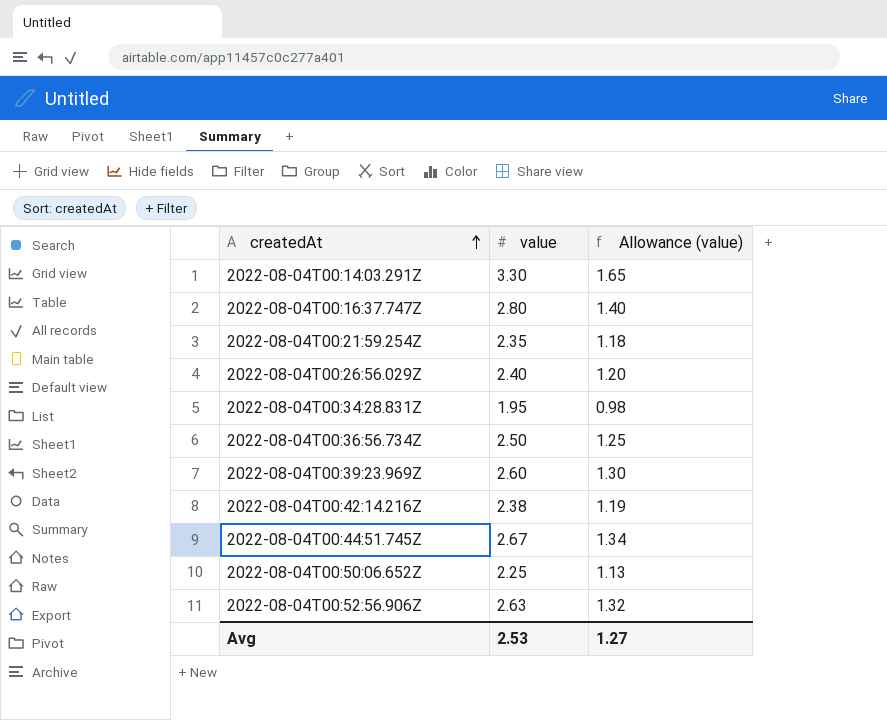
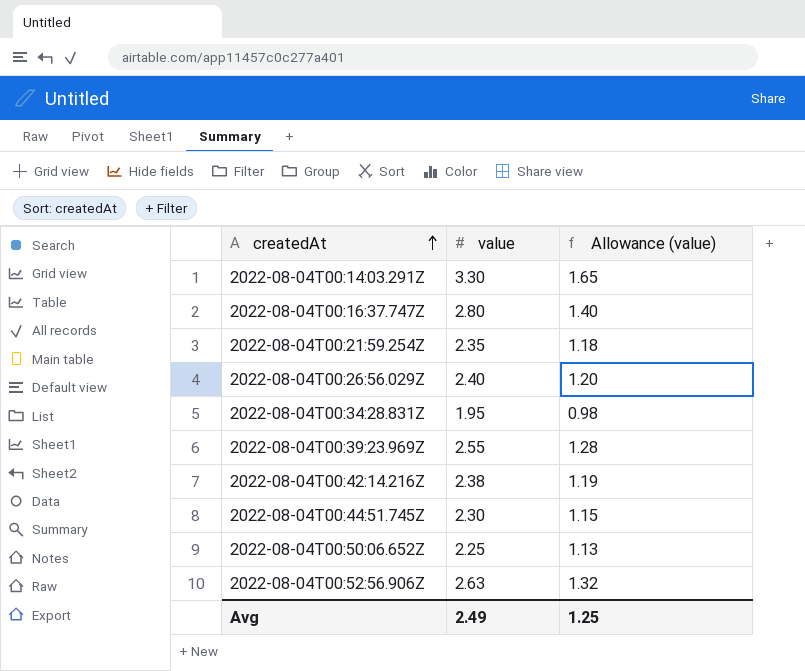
row 2022-08-04T00:36:56.734Z: 2.50 | 1.25 -> none
2022-08-04T00:39:23.969Z | value: 2.60 -> 2.55
2022-08-04T00:39:23.969Z | Allowance (value): 1.30 -> 1.28
2022-08-04T00:44:51.745Z | value: 2.67 -> 2.30
2022-08-04T00:44:51.745Z | Allowance (value): 1.34 -> 1.15
Avg | value: 2.53 -> 2.49
Avg | Allowance (value): 1.27 -> 1.25

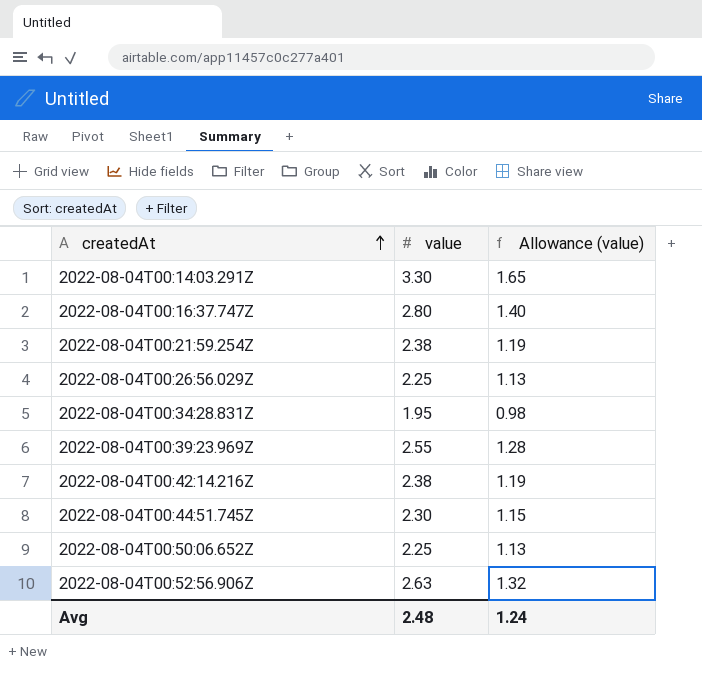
2022-08-04T00:21:59.254Z | value: 2.35 -> 2.38
2022-08-04T00:21:59.254Z | Allowance (value): 1.18 -> 1.19
2022-08-04T00:26:56.029Z | value: 2.40 -> 2.25
2022-08-04T00:26:56.029Z | Allowance (value): 1.20 -> 1.13
Avg | value: 2.49 -> 2.48
Avg | Allowance (value): 1.25 -> 1.24

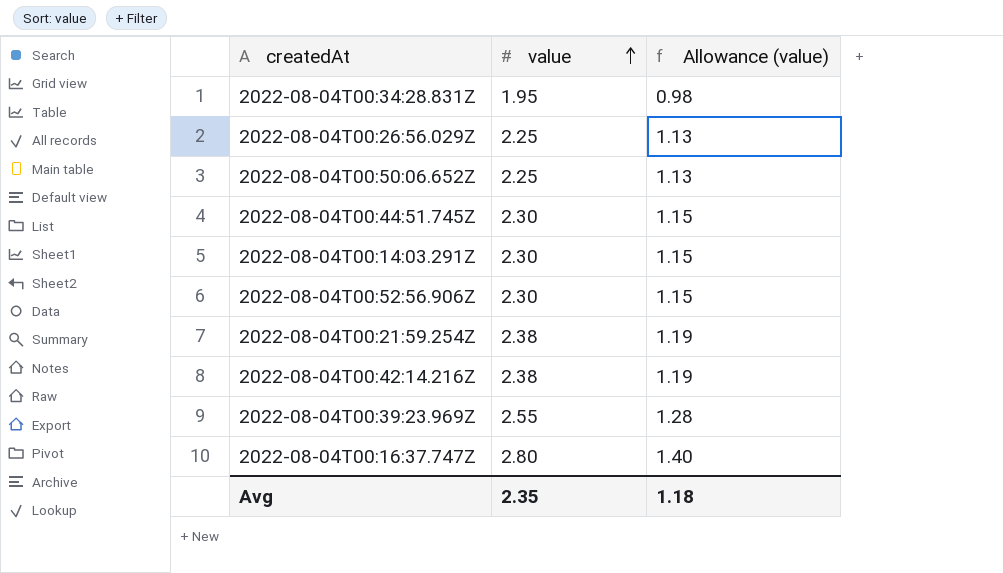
row order: createdAt ascending -> value ascending
2022-08-04T00:14:03.291Z | value: 3.30 -> 2.30
2022-08-04T00:14:03.291Z | Allowance (value): 1.65 -> 1.15
2022-08-04T00:52:56.906Z | value: 2.63 -> 2.30
2022-08-04T00:52:56.906Z | Allowance (value): 1.32 -> 1.15
Avg | value: 2.48 -> 2.35
Avg | Allowance (value): 1.24 -> 1.18

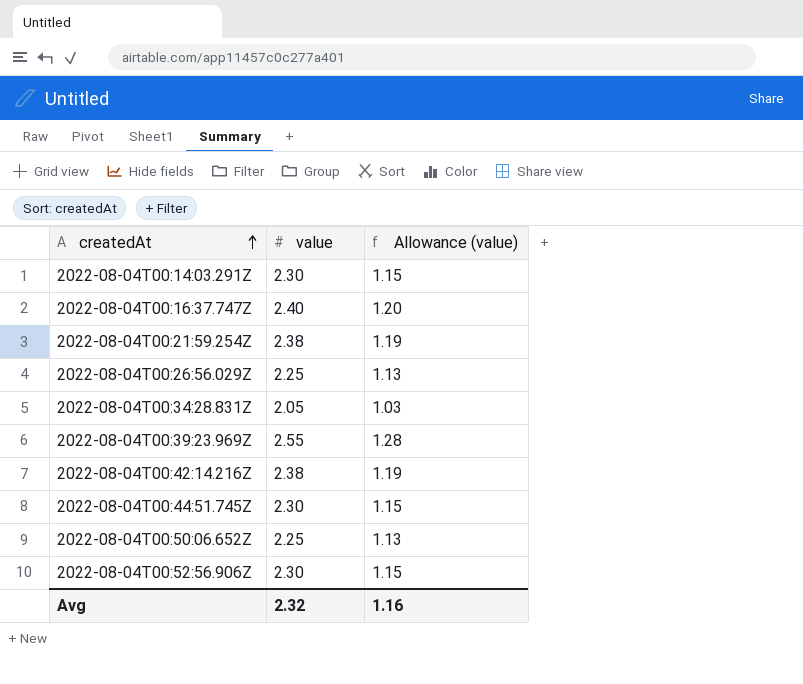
row order: value ascending -> createdAt ascending
2022-08-04T00:16:37.747Z | value: 2.80 -> 2.40
2022-08-04T00:16:37.747Z | Allowance (value): 1.40 -> 1.20
2022-08-04T00:34:28.831Z | value: 1.95 -> 2.05
2022-08-04T00:34:28.831Z | Allowance (value): 0.98 -> 1.03
Avg | value: 2.35 -> 2.32
Avg | Allowance (value): 1.18 -> 1.16

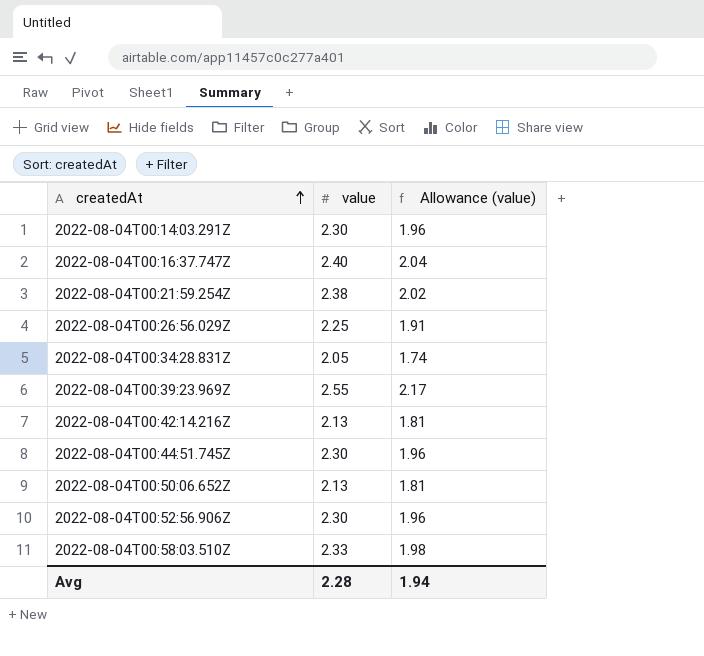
column Allowance (value) | formula: [value] * 0.5 -> [value] * 0.85
2022-08-04T00:42:14.216Z | value: 2.38 -> 2.13
2022-08-04T00:50:06.652Z | value: 2.25 -> 2.13
row 2022-08-04T00:58:03.510Z: none -> 2.33 | 1.98
Avg | value: 2.32 -> 2.28
Avg | Allowance (value): 1.16 -> 1.94

